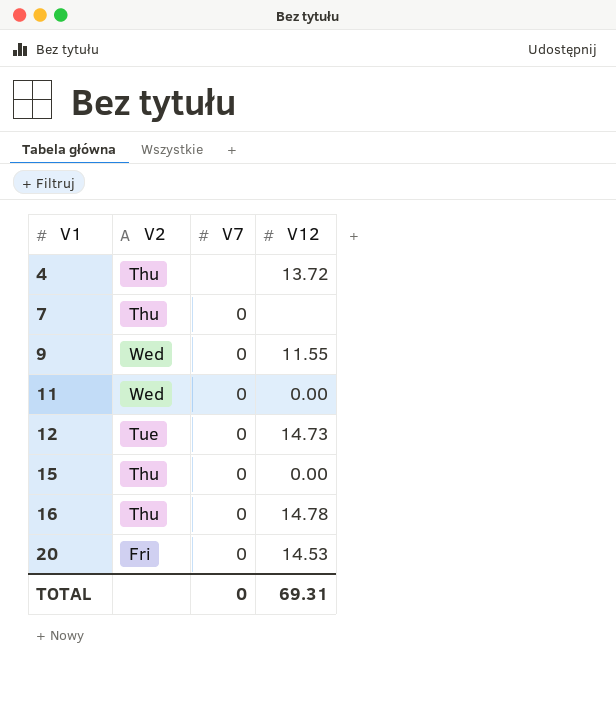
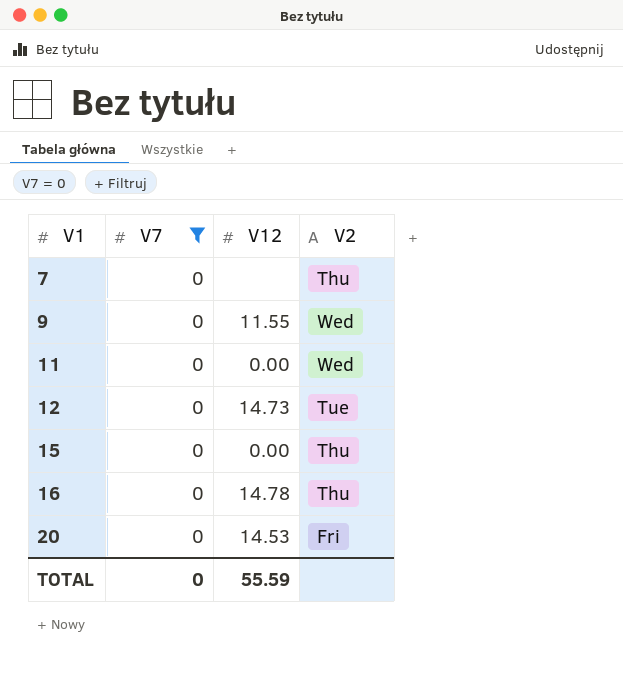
filter: none -> V7 = 0
column V2 | position: 2 -> 4
TOTAL | V12: 69.31 -> 55.59

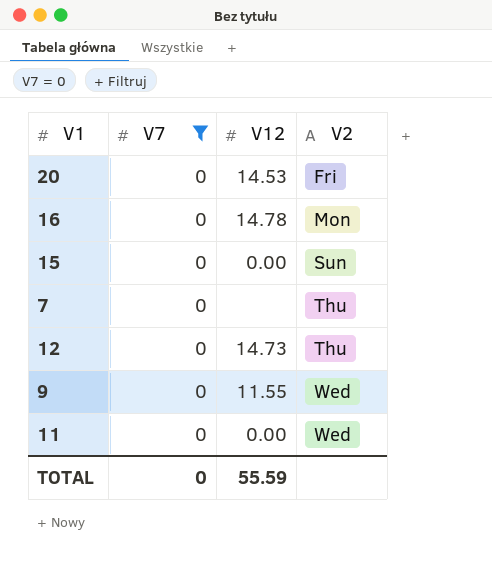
row order: V1 ascending -> V2 ascending
16 | V2: Thu -> Mon
15 | V2: Thu -> Sun
12 | V2: Tue -> Thu

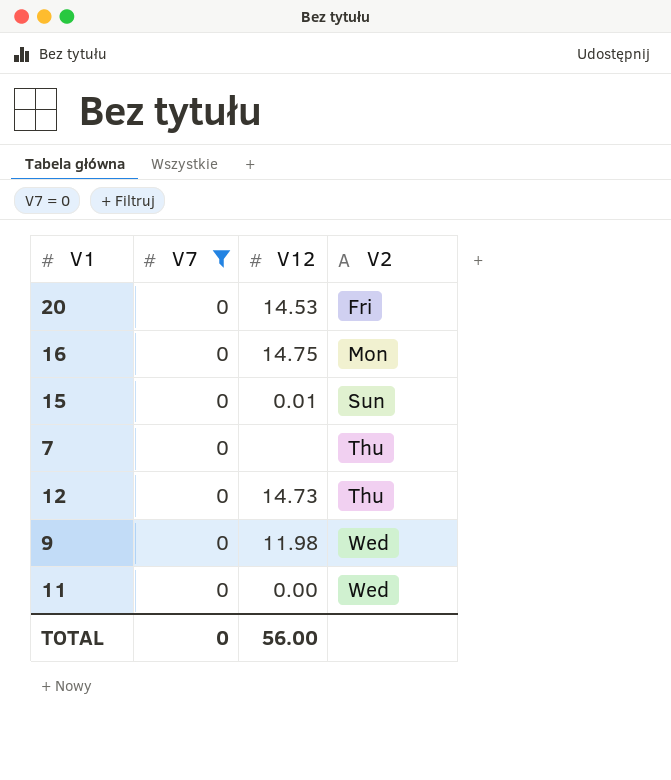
16 | V12: 14.78 -> 14.75
15 | V12: 0.00 -> 0.01
9 | V12: 11.55 -> 11.98
TOTAL | V12: 55.59 -> 56.00

